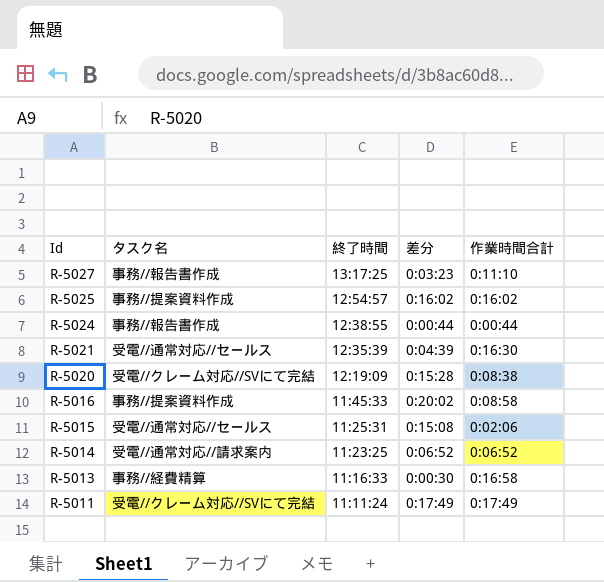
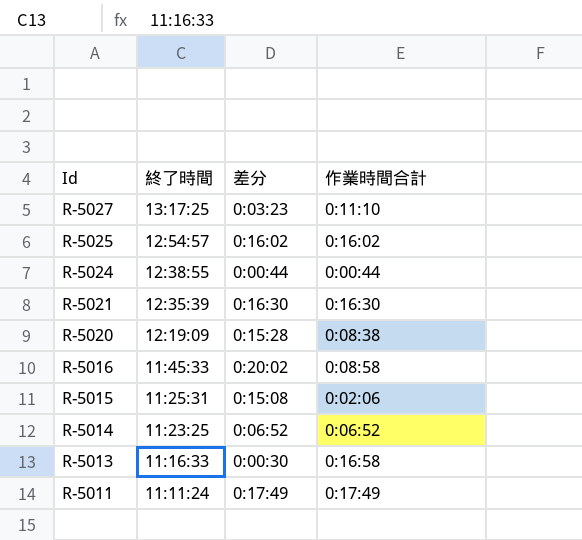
column タスク名 | position: 2 -> none
R-5021 | 差分: 0:04:39 -> 0:16:30

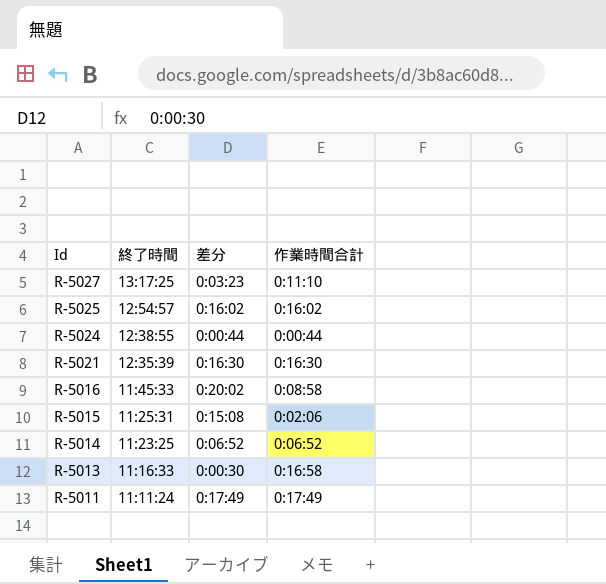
row R-5020: 12:19:09 | 0:15:28 | 0:08:38 -> none

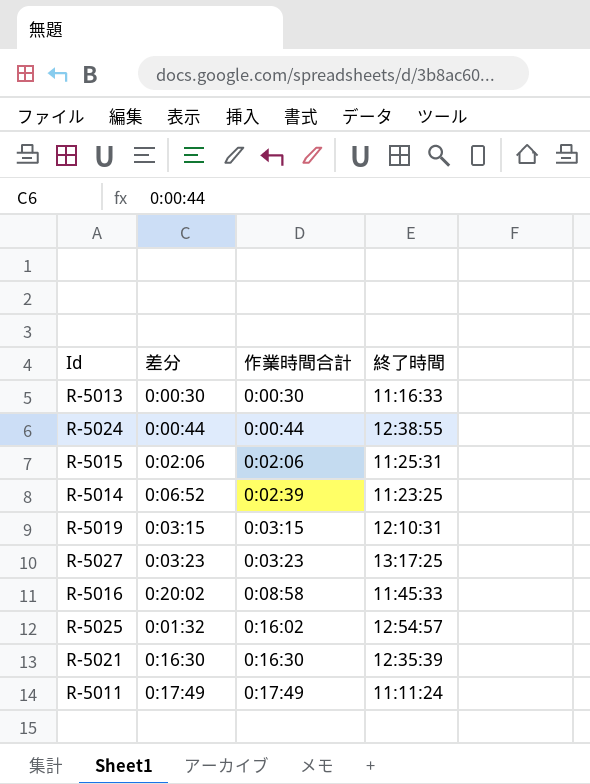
row order: Id descending -> 作業時間合計 ascending
column 終了時間 | position: 2 -> 4
R-5013 | 作業時間合計: 0:16:58 -> 0:00:30
R-5015 | 差分: 0:15:08 -> 0:02:06
R-5014 | 作業時間合計: 0:06:52 -> 0:02:39
row R-5019: none -> 0:03:15 | 0:03:15 | 12:10:31
R-5027 | 作業時間合計: 0:11:10 -> 0:03:23
R-5025 | 差分: 0:16:02 -> 0:01:32

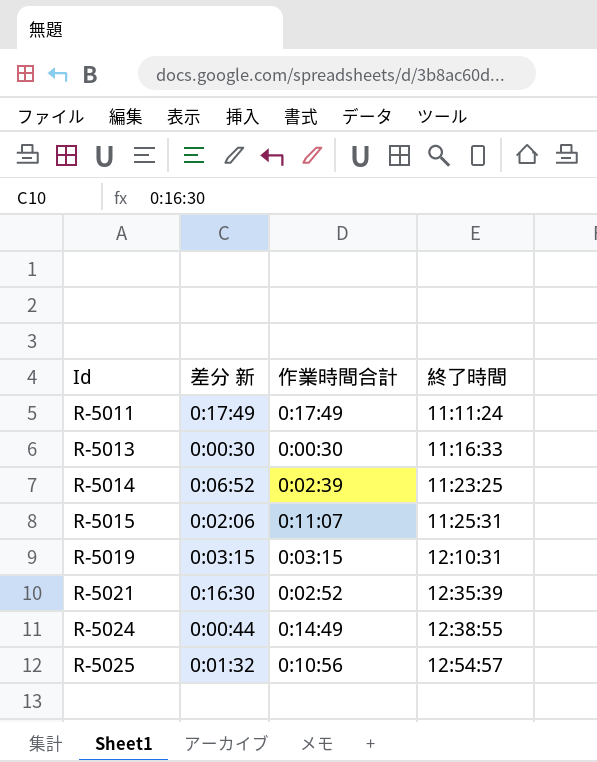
row order: 作業時間合計 ascending -> Id ascending
column name: 差分 -> 差分 新
row R-5027: 0:03:23 | 0:03:23 | 13:17:25 -> none
row R-5016: 0:20:02 | 0:08:58 | 11:45:33 -> none
R-5015 | 作業時間合計: 0:02:06 -> 0:11:07
R-5021 | 作業時間合計: 0:16:30 -> 0:02:52
R-5024 | 作業時間合計: 0:00:44 -> 0:14:49
R-5025 | 作業時間合計: 0:16:02 -> 0:10:56

